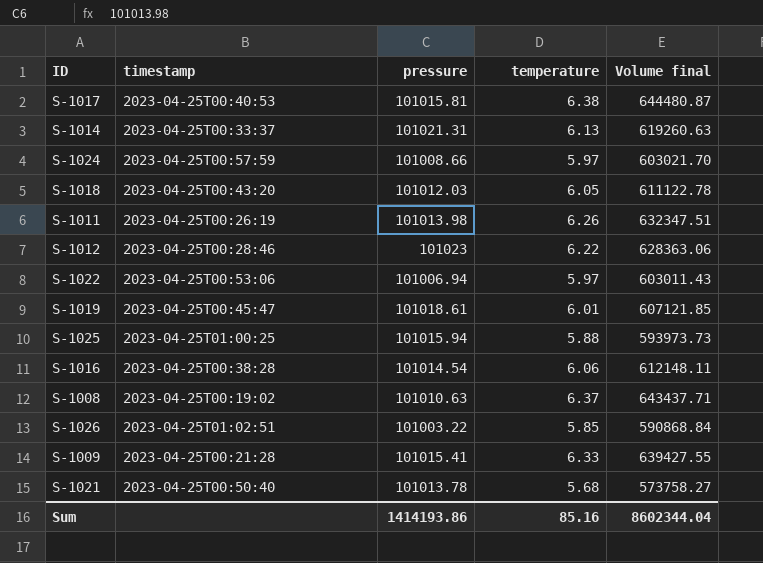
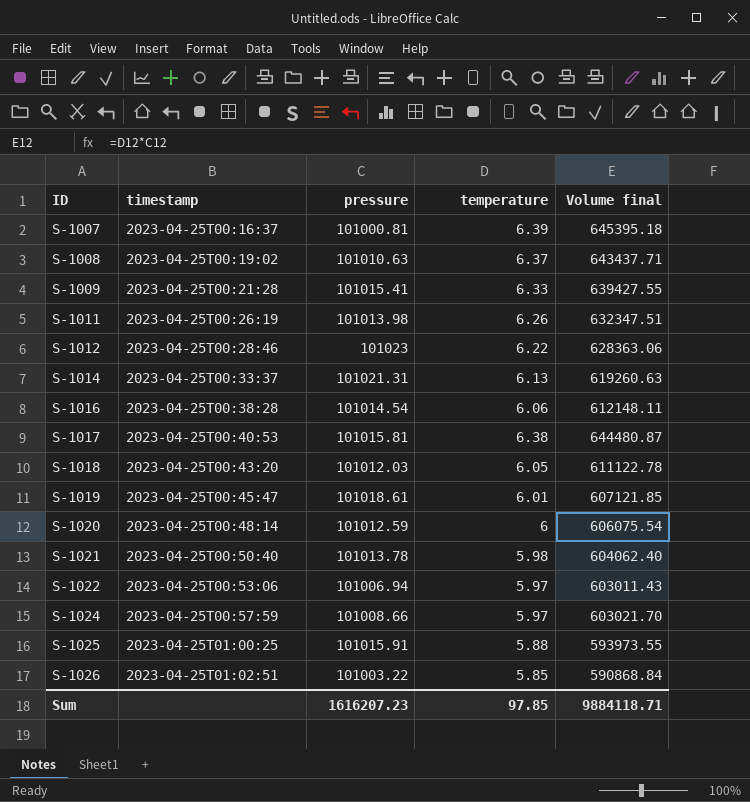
row order: none -> ID ascending
row S-1007: none -> 2023-04-25T00:16:37 | 101000.81 | 6.39 | 645395.18
row S-1020: none -> 2023-04-25T00:48:14 | 101012.59 | 6 | 606075.54
S-1021 | temperature: 5.68 -> 5.98
S-1021 | Volume final: 573758.27 -> 604062.40
S-1025 | pressure: 101015.94 -> 101015.91
S-1025 | Volume final: 593973.73 -> 593973.55
Sum | pressure: 1414193.86 -> 1616207.23
Sum | temperature: 85.16 -> 97.85
Sum | Volume final: 8602344.04 -> 9884118.71

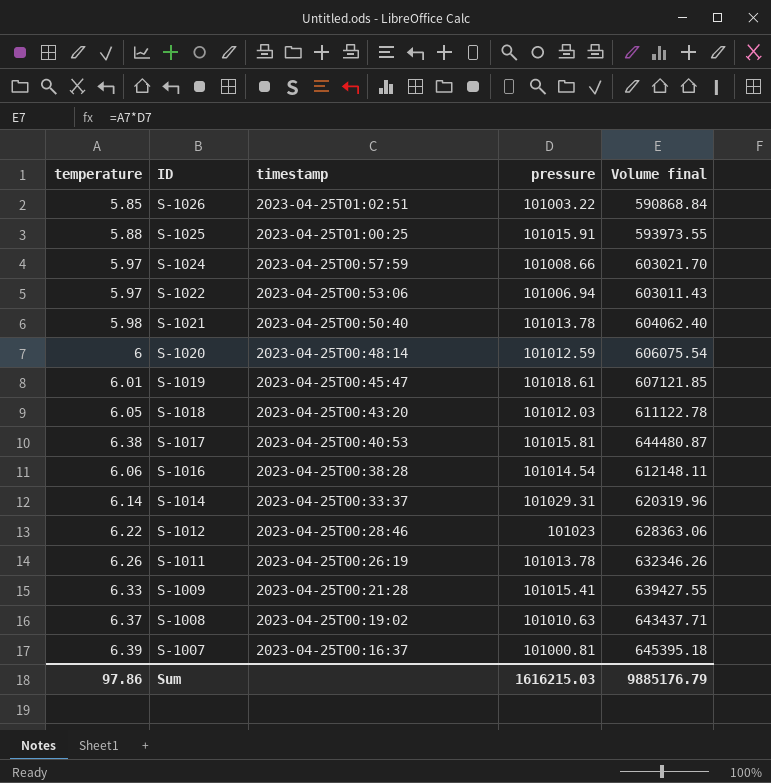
row order: ID ascending -> ID descending
column temperature | position: 4 -> 1
S-1014 | temperature: 6.13 -> 6.14
S-1014 | pressure: 101021.31 -> 101029.31
S-1014 | Volume final: 619260.63 -> 620319.96
S-1011 | pressure: 101013.98 -> 101013.78
S-1011 | Volume final: 632347.51 -> 632346.26
Sum | temperature: 97.85 -> 97.86
Sum | pressure: 1616207.23 -> 1616215.03
Sum | Volume final: 9884118.71 -> 9885176.79

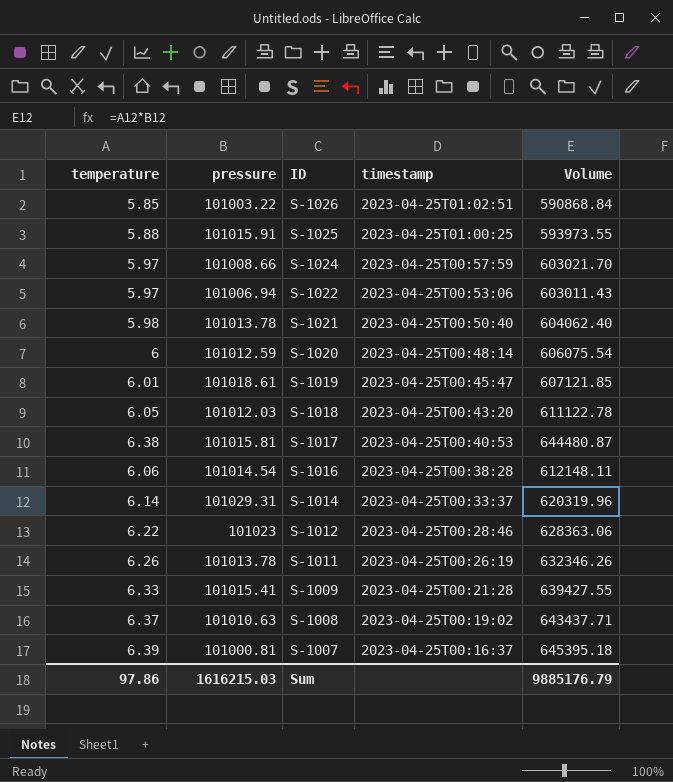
column pressure | position: 4 -> 2
column name: Volume final -> Volume

